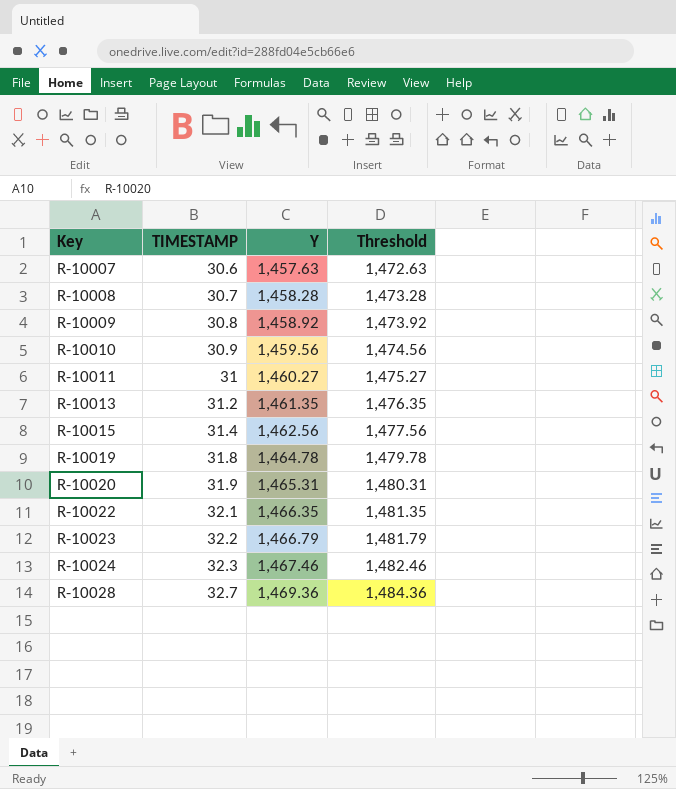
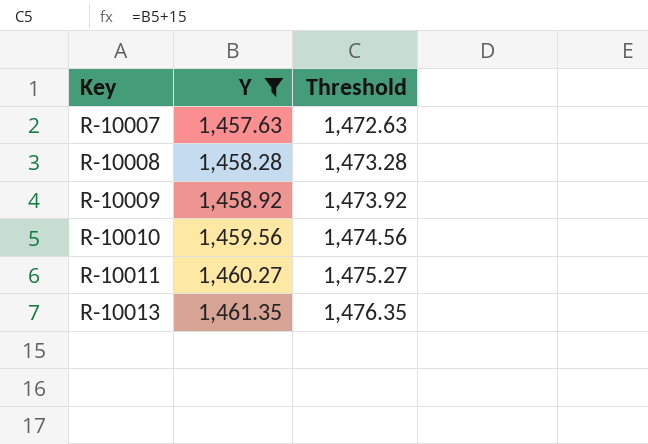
filter: none -> Y <= 1,461.35
column TIMESTAMP | position: 2 -> none

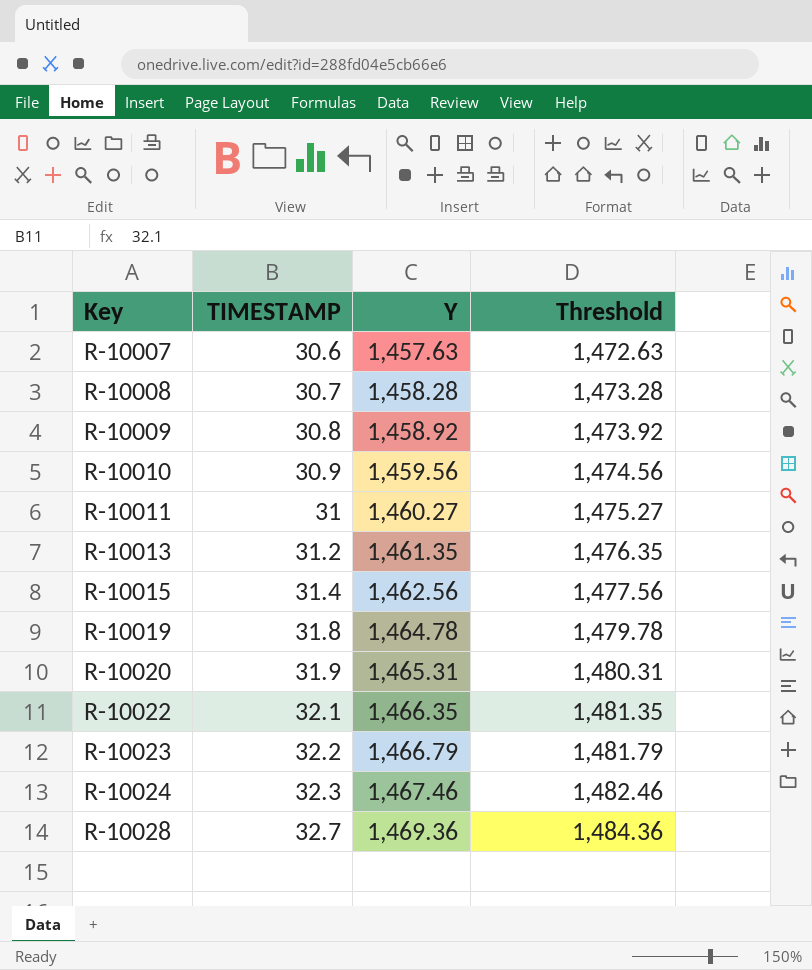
filter: Y <= 1,461.35 -> none
column TIMESTAMP | position: none -> 2

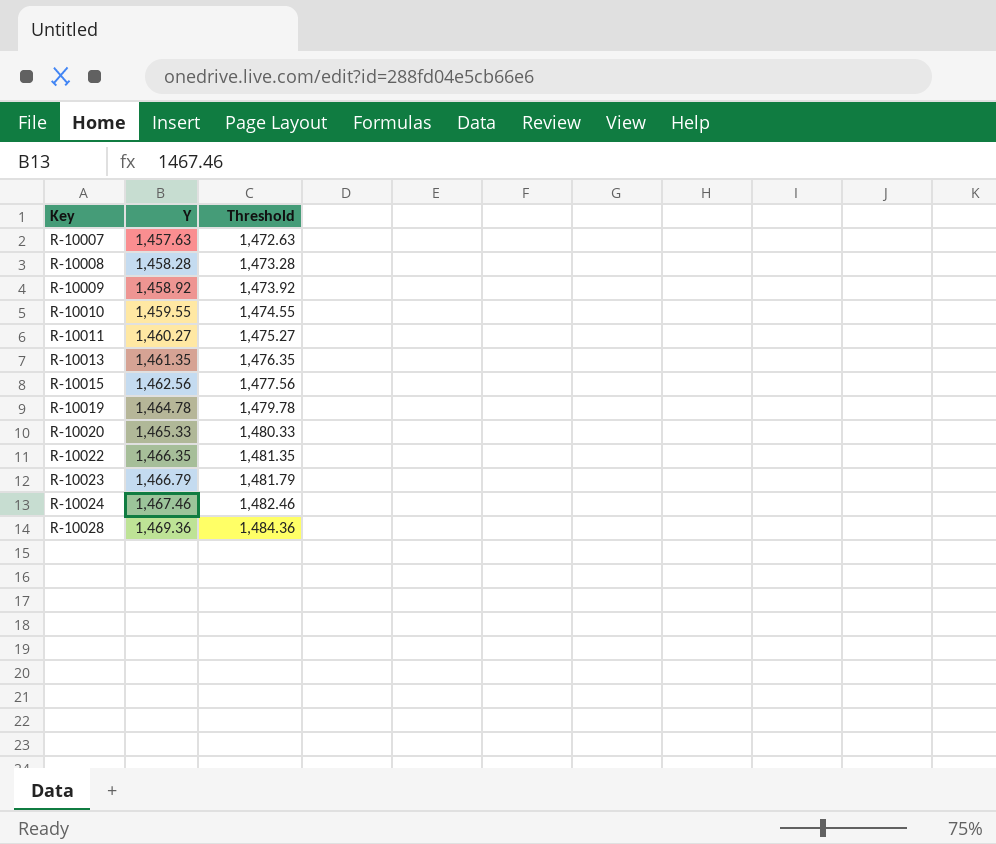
column TIMESTAMP | position: 2 -> none
R-10010 | Y: 1,459.56 -> 1,459.55
R-10010 | Threshold: 1,474.56 -> 1,474.55
R-10020 | Y: 1,465.31 -> 1,465.33
R-10020 | Threshold: 1,480.31 -> 1,480.33

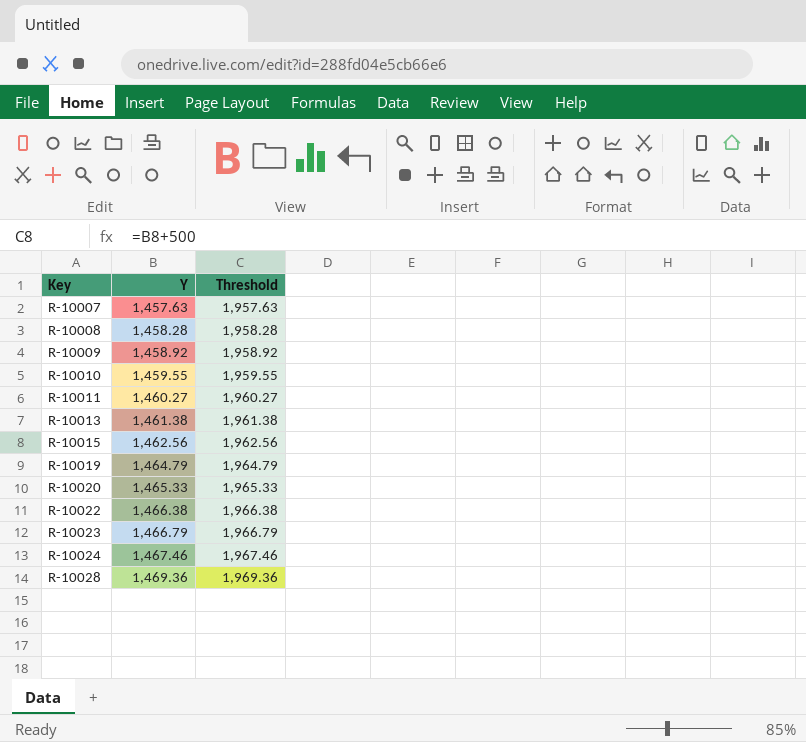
column Threshold | formula: [Y] + 15 -> [Y] + 500
R-10013 | Y: 1,461.35 -> 1,461.38
R-10019 | Y: 1,464.78 -> 1,464.79
R-10022 | Y: 1,466.35 -> 1,466.38

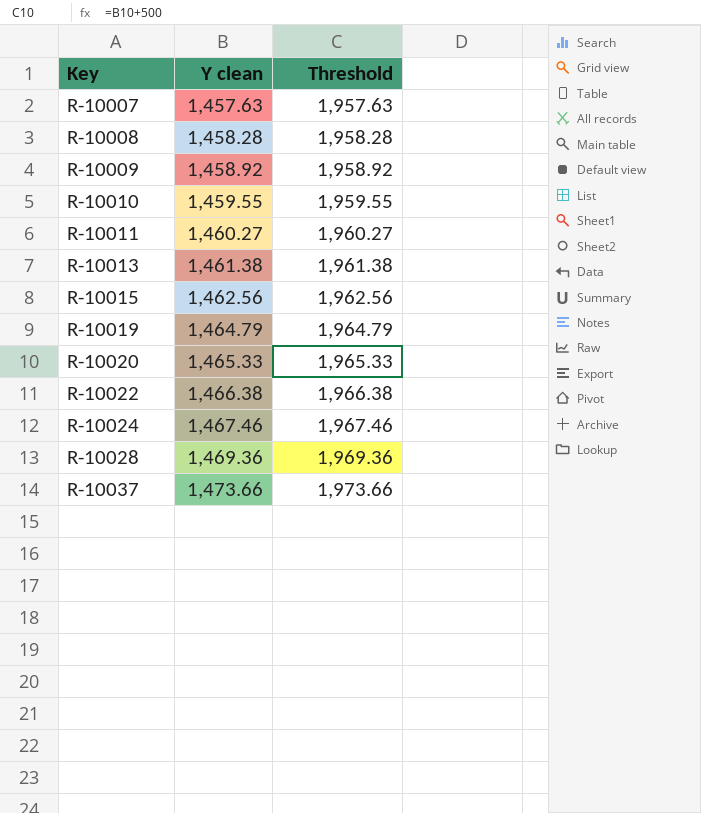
column name: Y -> Y clean
row R-10023: 1,466.79 | 1,966.79 -> none
row R-10037: none -> 1,473.66 | 1,973.66

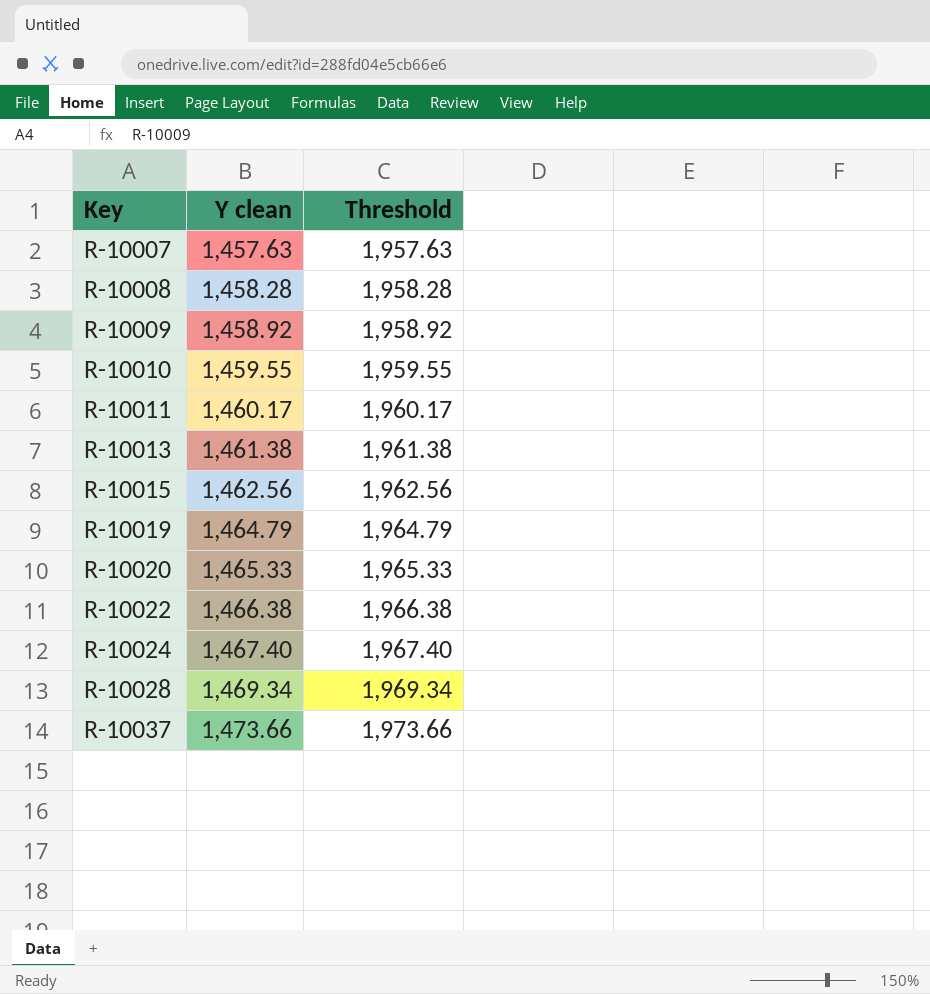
R-10011 | Y clean: 1,460.27 -> 1,460.17
R-10011 | Threshold: 1,960.27 -> 1,960.17
R-10024 | Y clean: 1,467.46 -> 1,467.40
R-10024 | Threshold: 1,967.46 -> 1,967.40
R-10028 | Y clean: 1,469.36 -> 1,469.34
R-10028 | Threshold: 1,969.36 -> 1,969.34

